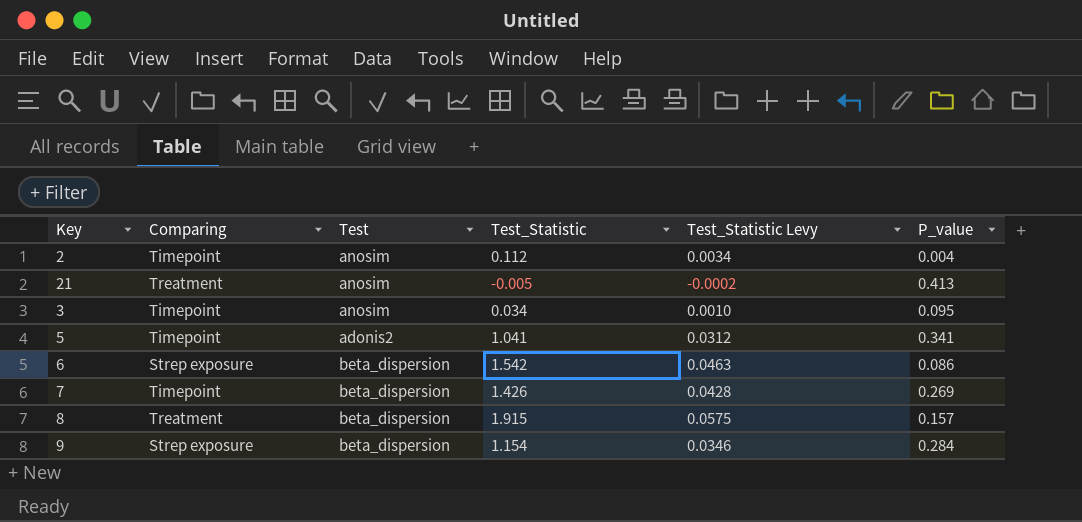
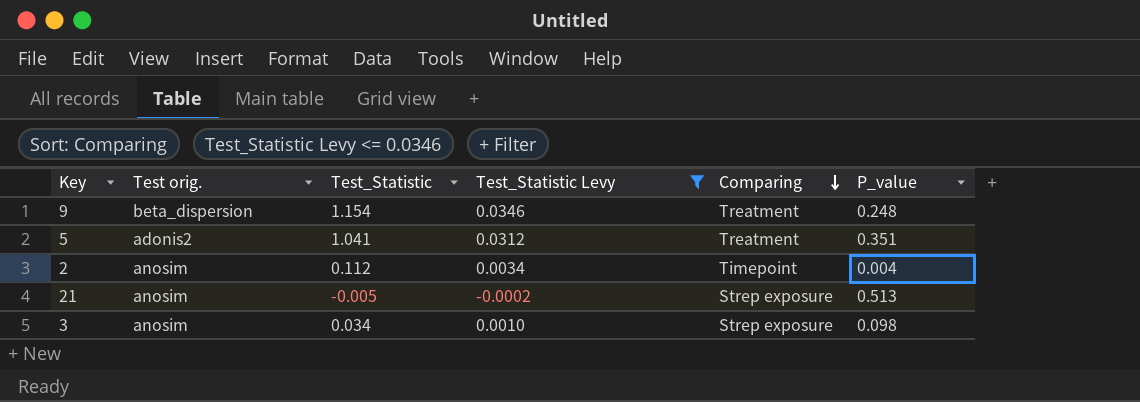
filter: none -> Test_Statistic Levy <= 0.0346
row order: none -> Comparing descending
column name: Test -> Test orig.
column Comparing | position: 2 -> 5
9 | Comparing: Strep exposure -> Treatment
9 | P_value: 0.284 -> 0.248
5 | Comparing: Timepoint -> Treatment
5 | P_value: 0.341 -> 0.351
21 | Comparing: Treatment -> Strep exposure
21 | P_value: 0.413 -> 0.513
3 | Comparing: Timepoint -> Strep exposure
3 | P_value: 0.095 -> 0.098

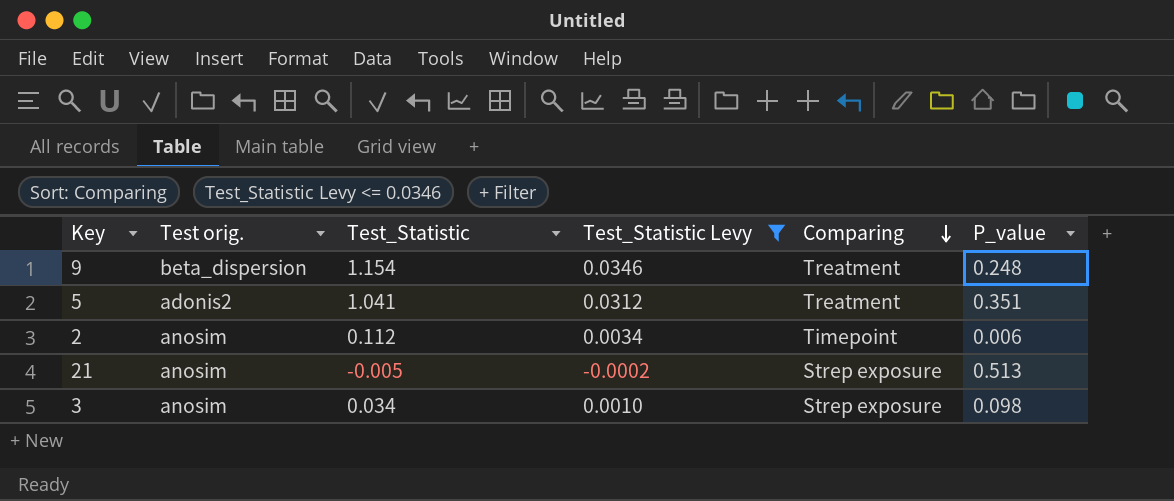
2 | P_value: 0.004 -> 0.006

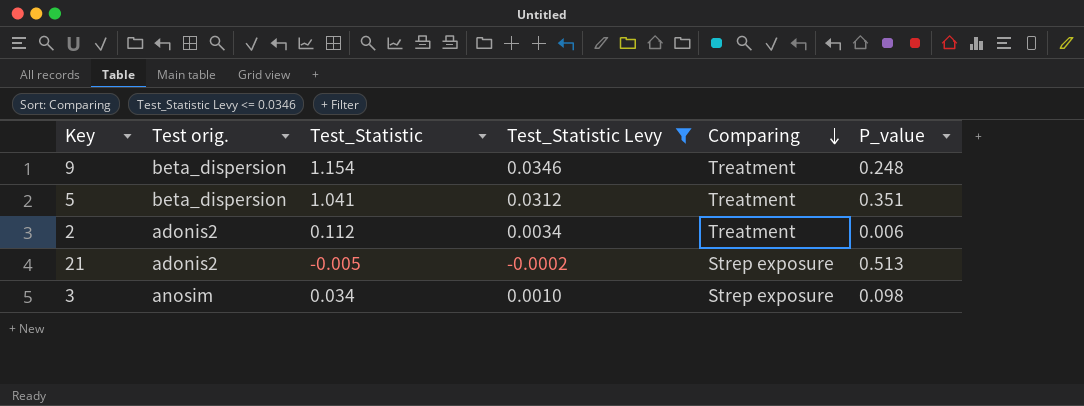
5 | Test orig.: adonis2 -> beta_dispersion
2 | Test orig.: anosim -> adonis2
2 | Comparing: Timepoint -> Treatment
21 | Test orig.: anosim -> adonis2

